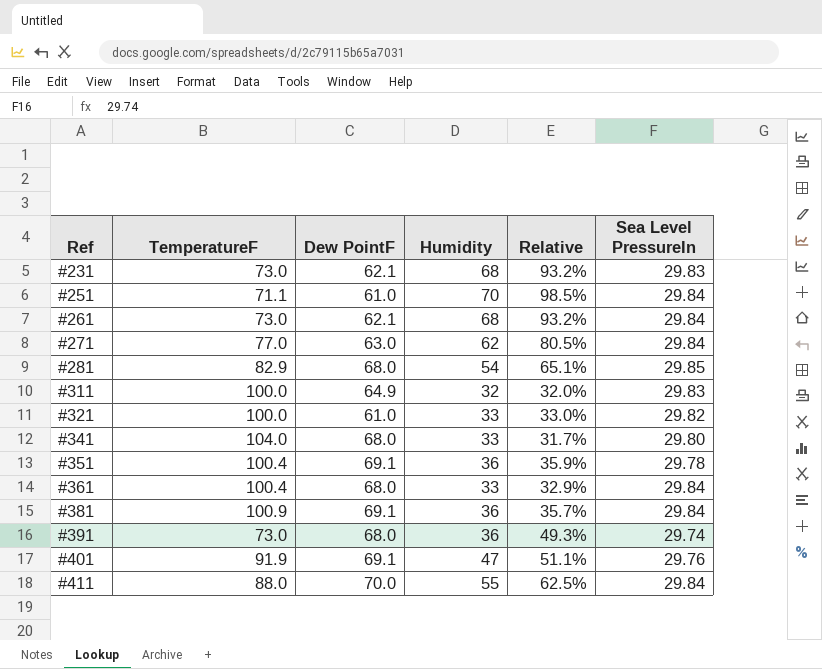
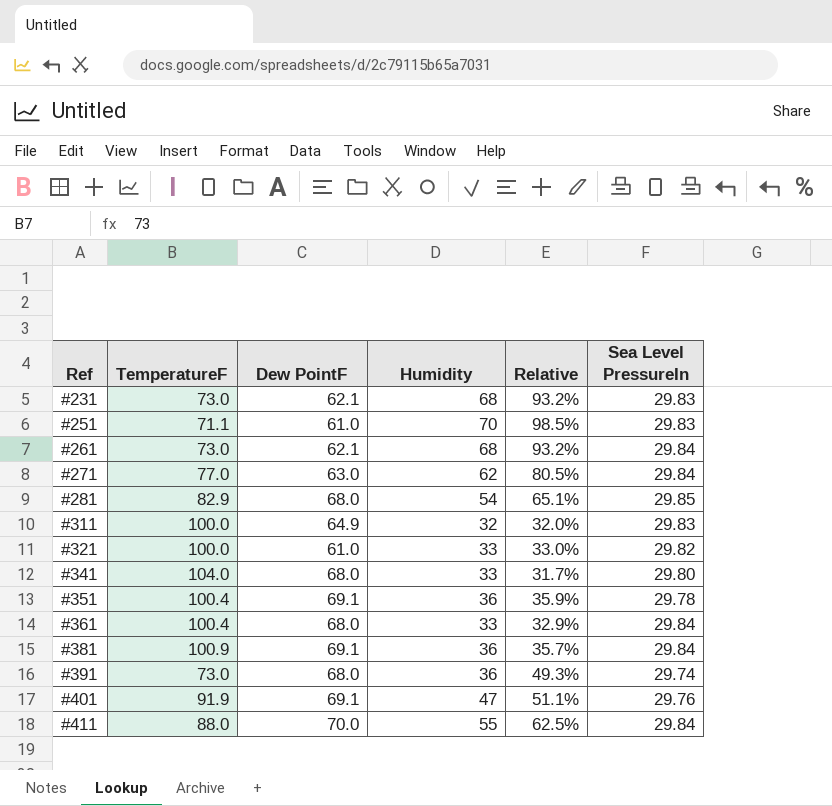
#251 | Sea Level PressureIn: 29.84 -> 29.83

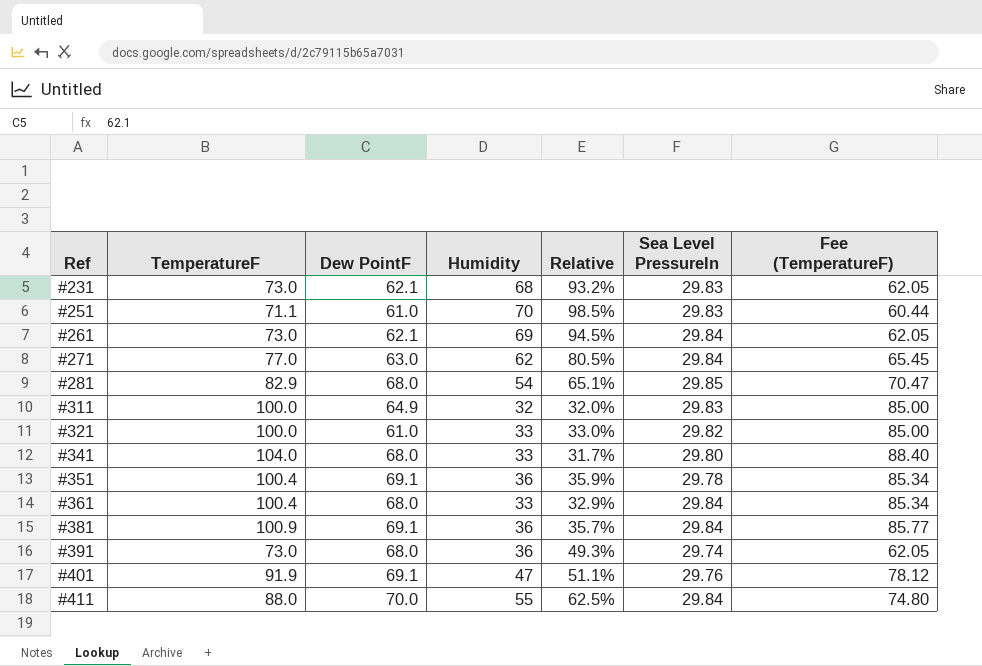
column Fee (TemperatureF) | formula: none -> [TemperatureF] * 0.85
#261 | Humidity: 68 -> 69
#261 | Relative: 93.2% -> 94.5%

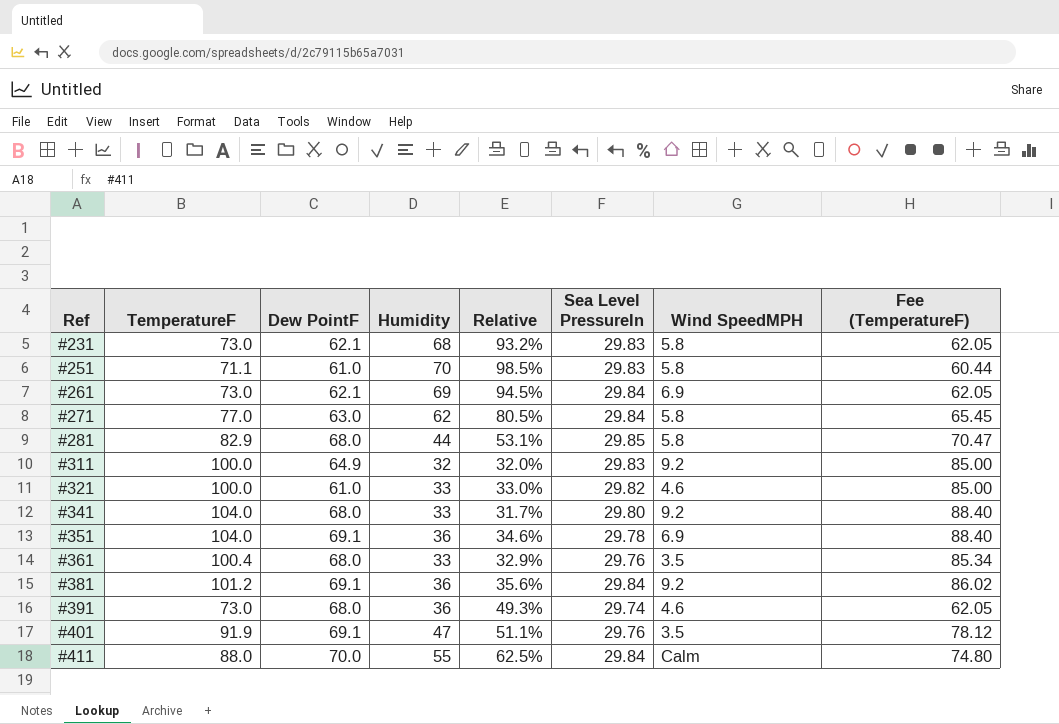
column Wind SpeedMPH | position: none -> 7
#281 | Humidity: 54 -> 44
#281 | Relative: 65.1% -> 53.1%
#351 | TemperatureF: 100.4 -> 104.0
#351 | Relative: 35.9% -> 34.6%
#351 | Fee (TemperatureF): 85.34 -> 88.40
#361 | Sea Level PressureIn: 29.84 -> 29.76
#381 | TemperatureF: 100.9 -> 101.2
#381 | Relative: 35.7% -> 35.6%
#381 | Fee (TemperatureF): 85.77 -> 86.02

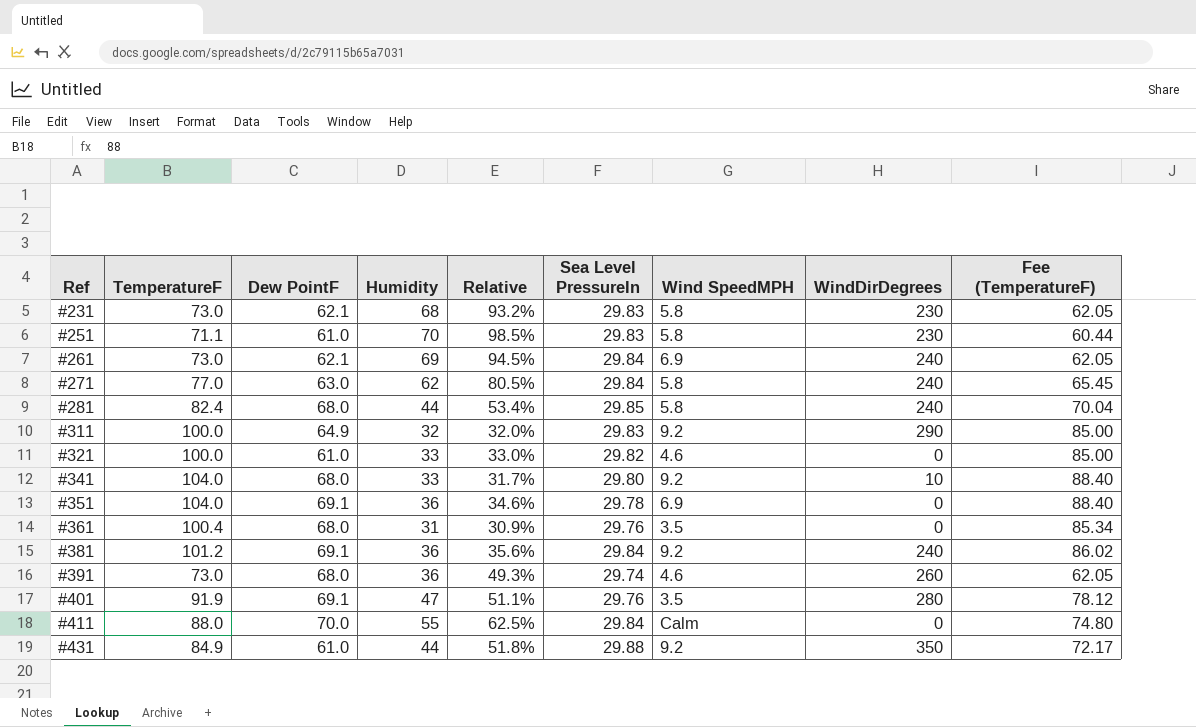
column WindDirDegrees | position: none -> 8
#281 | TemperatureF: 82.9 -> 82.4
#281 | Relative: 53.1% -> 53.4%
#281 | Fee (TemperatureF): 70.47 -> 70.04
#361 | Humidity: 33 -> 31
#361 | Relative: 32.9% -> 30.9%
row #431: none -> 84.9 | 61.0 | 44 | 51.8% | 29.88 | 9.2 | 350 | 72.17

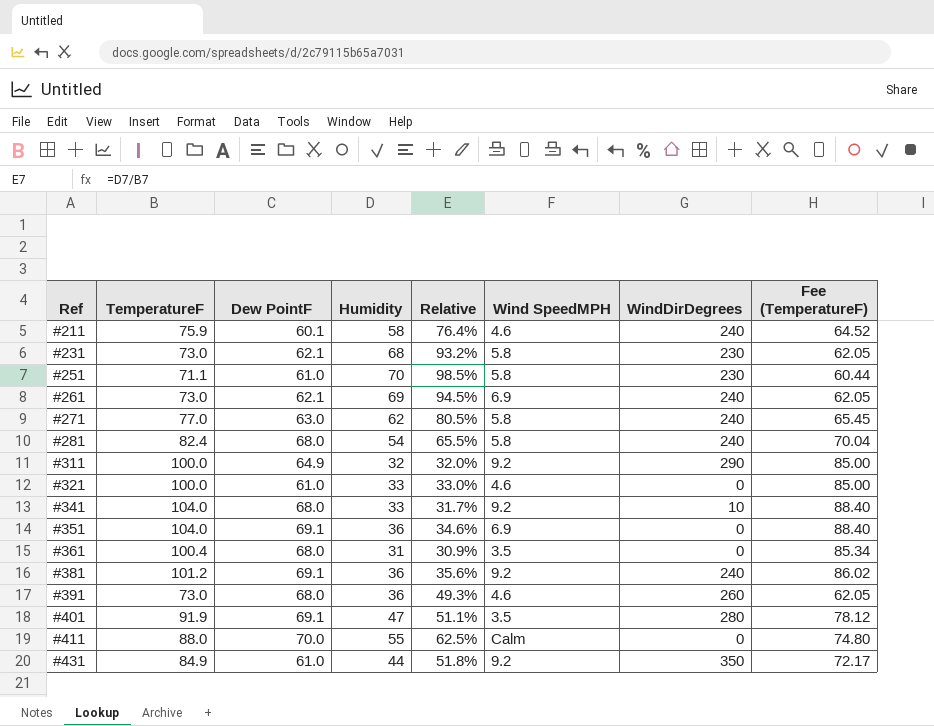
column Sea Level PressureIn | position: 6 -> none
row #211: none -> 75.9 | 60.1 | 58 | 76.4% | 4.6 | 240 | 64.52
#281 | Humidity: 44 -> 54
#281 | Relative: 53.4% -> 65.5%

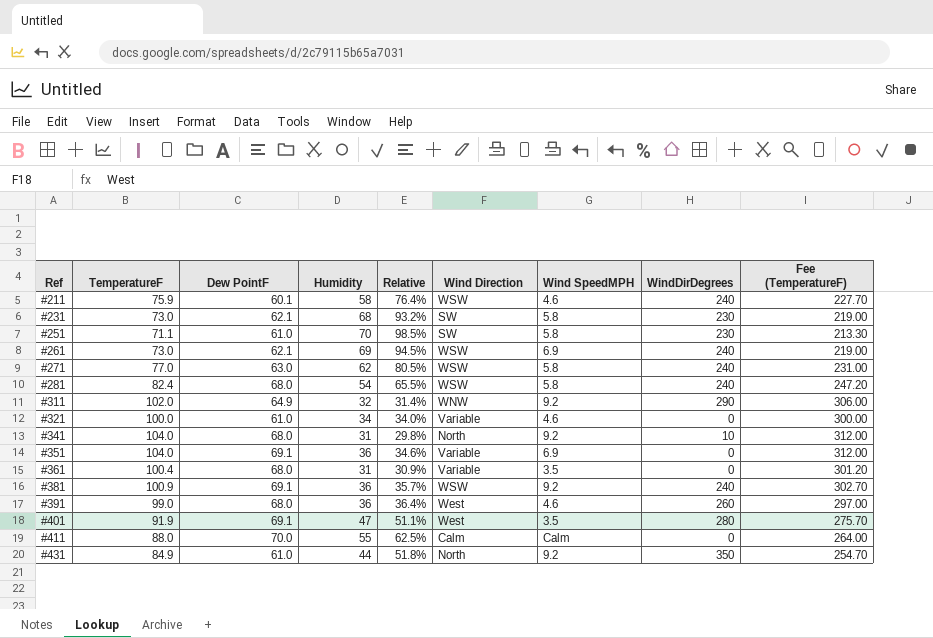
column Wind Direction | position: none -> 6
column Fee (TemperatureF) | formula: [TemperatureF] * 0.85 -> [TemperatureF] * 3
#311 | TemperatureF: 100.0 -> 102.0
#311 | Relative: 32.0% -> 31.4%
#321 | Humidity: 33 -> 34
#321 | Relative: 33.0% -> 34.0%
#341 | Humidity: 33 -> 31
#341 | Relative: 31.7% -> 29.8%
#381 | TemperatureF: 101.2 -> 100.9
#381 | Relative: 35.6% -> 35.7%
#391 | TemperatureF: 73.0 -> 99.0
#391 | Relative: 49.3% -> 36.4%

